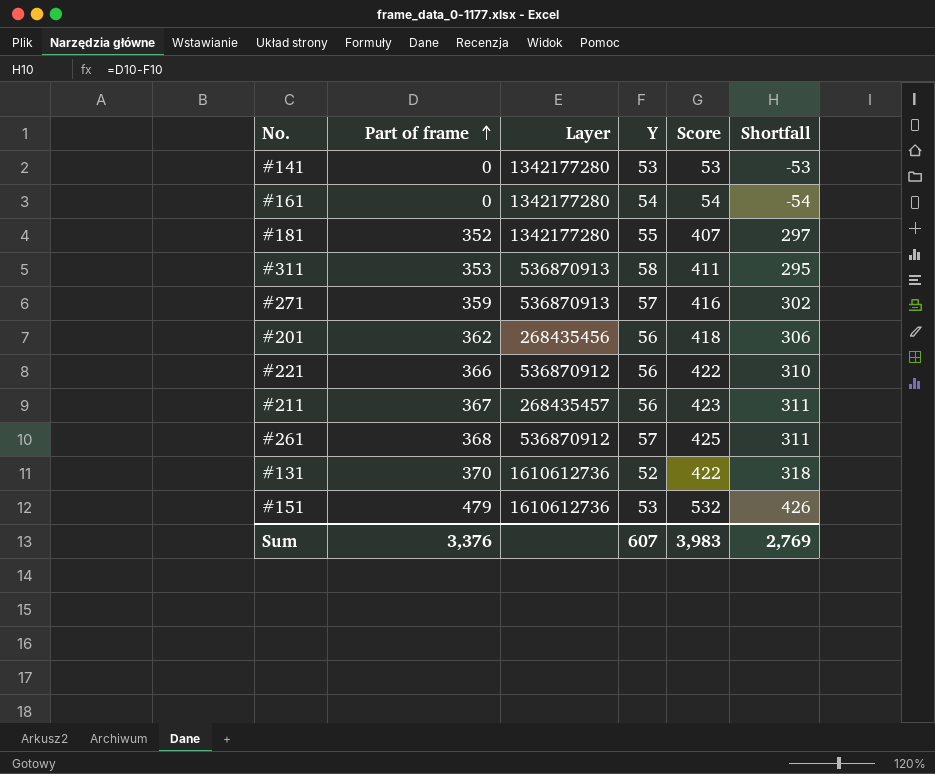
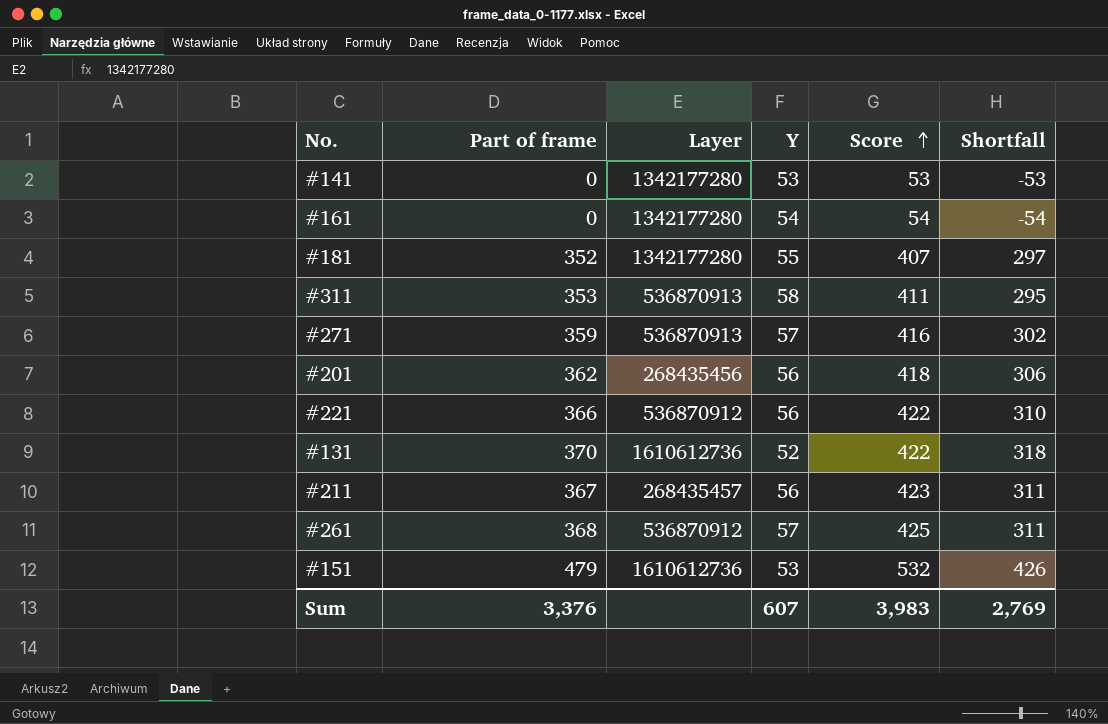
row order: Part of frame ascending -> Score ascending

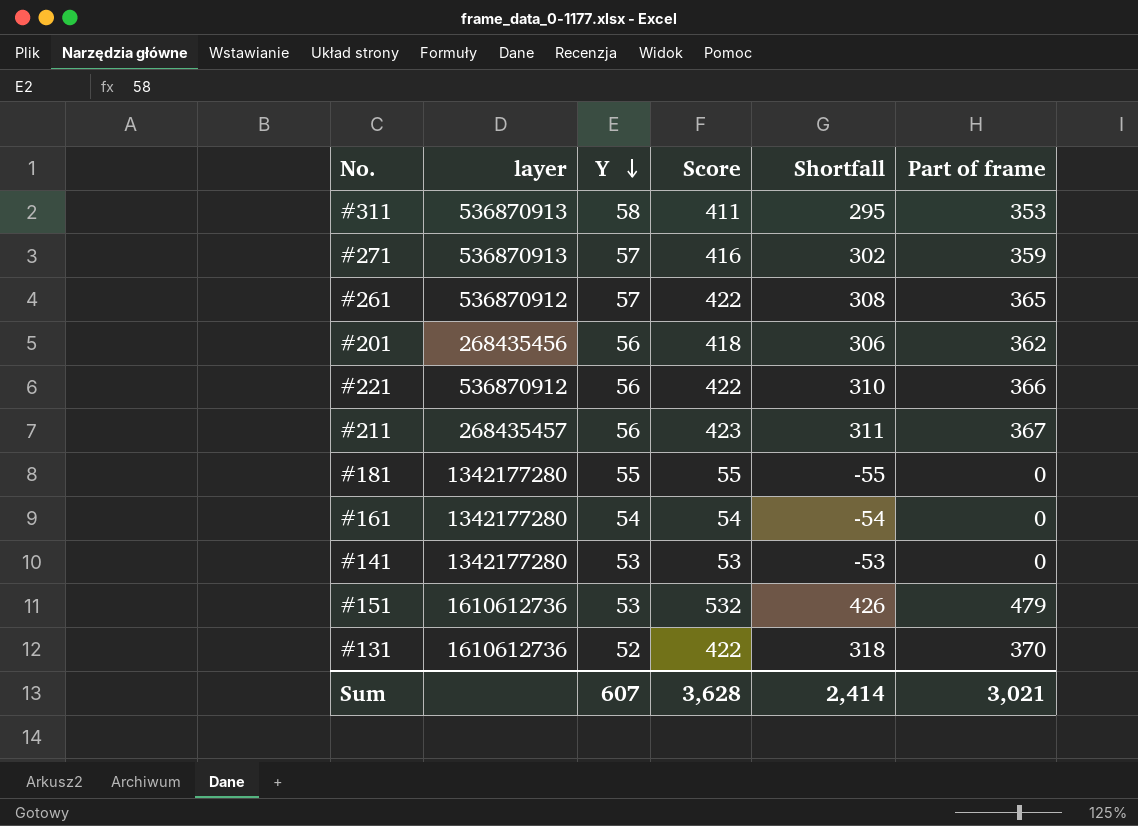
row order: Score ascending -> Y descending
column name: Layer -> layer
column Part of frame | position: 2 -> 6
#261 | Score: 425 -> 422
#261 | Shortfall: 311 -> 308
#261 | Part of frame: 368 -> 365
#181 | Score: 407 -> 55
#181 | Shortfall: 297 -> -55
#181 | Part of frame: 352 -> 0
Sum | Score: 3,983 -> 3,628
Sum | Shortfall: 2,769 -> 2,414
Sum | Part of frame: 3,376 -> 3,021

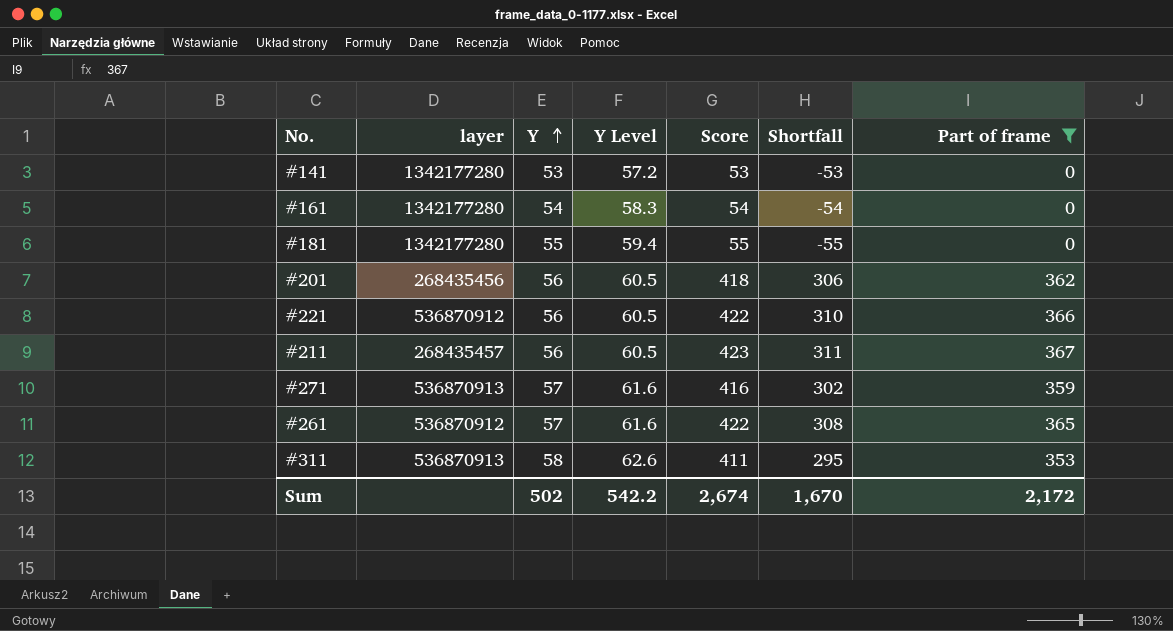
filter: none -> Part of frame <= 367
row order: Y descending -> Y ascending
column Y Level | formula: none -> [Y] * 1.08
Sum | Y: 607 -> 502
Sum | Score: 3,628 -> 2,674
Sum | Shortfall: 2,414 -> 1,670
Sum | Part of frame: 3,021 -> 2,172

